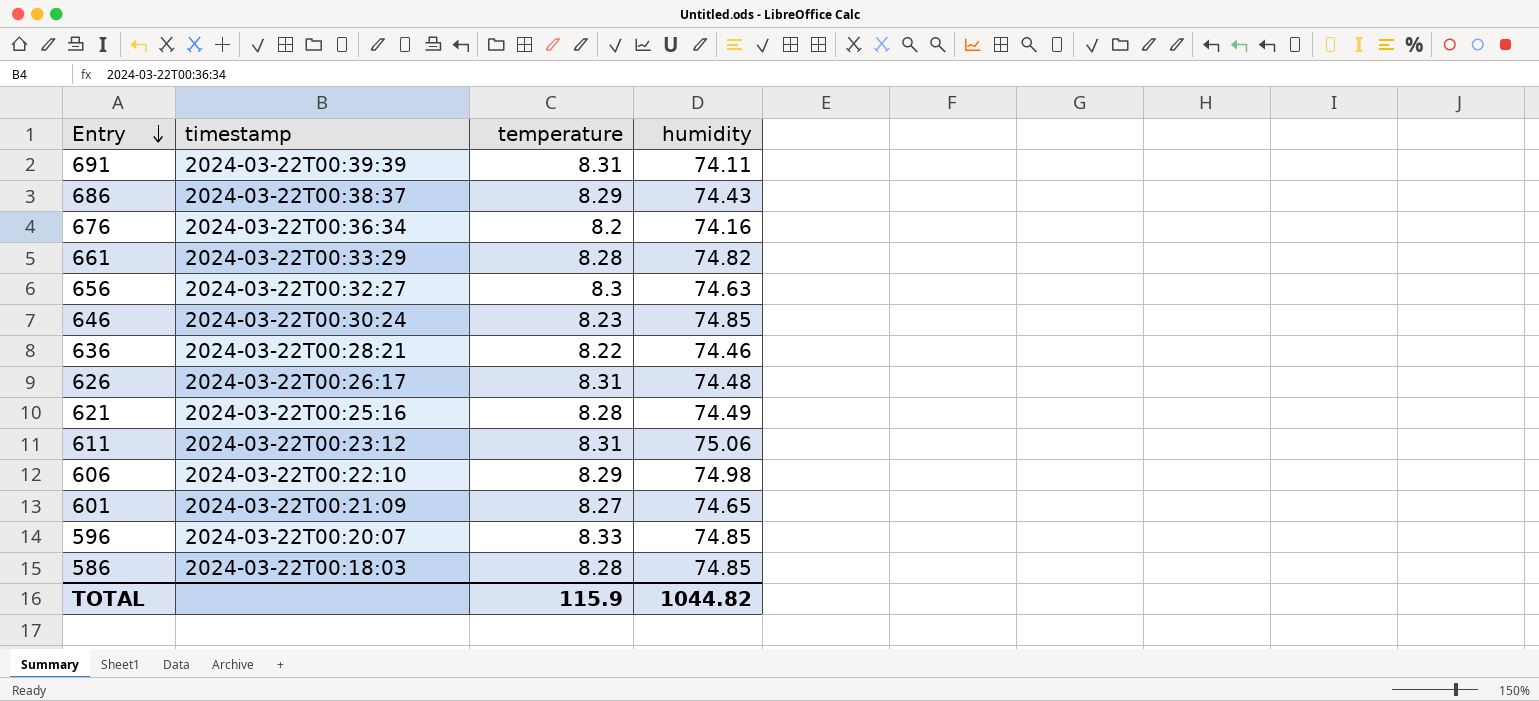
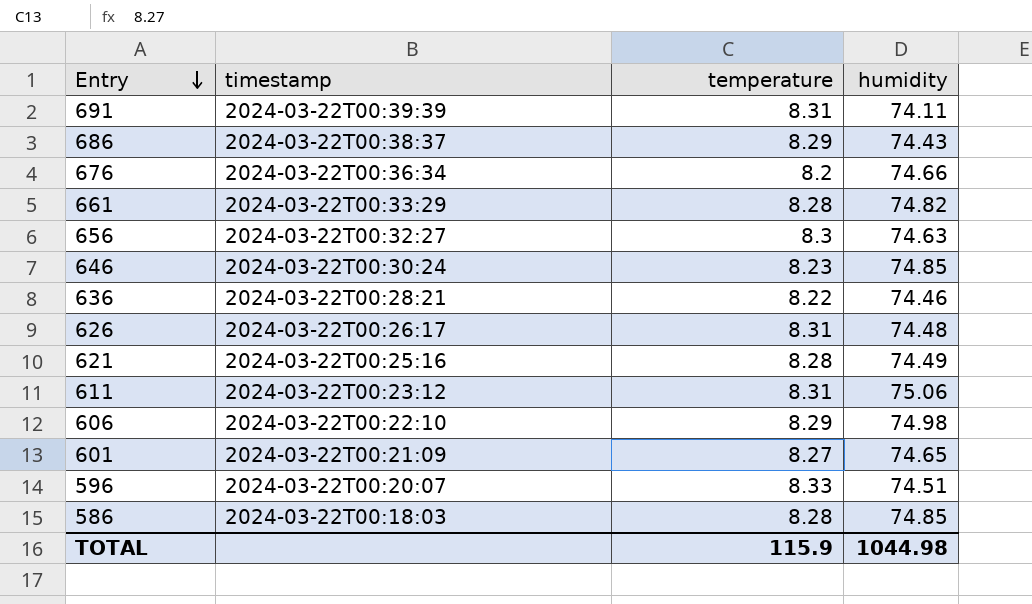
676 | humidity: 74.16 -> 74.66
596 | humidity: 74.85 -> 74.51
TOTAL | humidity: 1044.82 -> 1044.98

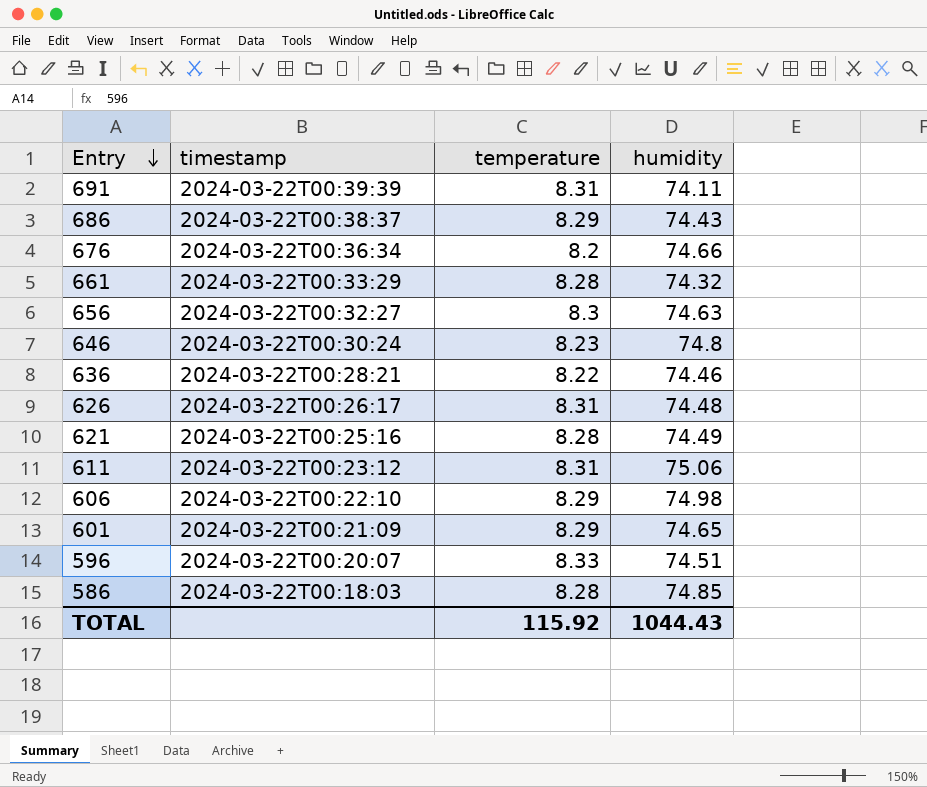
661 | humidity: 74.82 -> 74.32
646 | humidity: 74.85 -> 74.8
601 | temperature: 8.27 -> 8.29
TOTAL | temperature: 115.9 -> 115.92
TOTAL | humidity: 1044.98 -> 1044.43

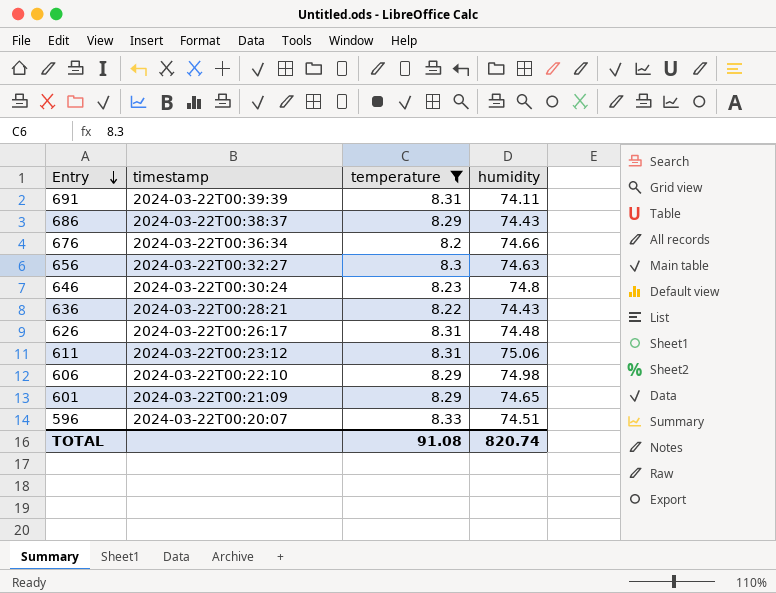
filter: none -> temperature != 8.28
636 | humidity: 74.46 -> 74.43
TOTAL | temperature: 115.92 -> 91.08
TOTAL | humidity: 1044.43 -> 820.74

